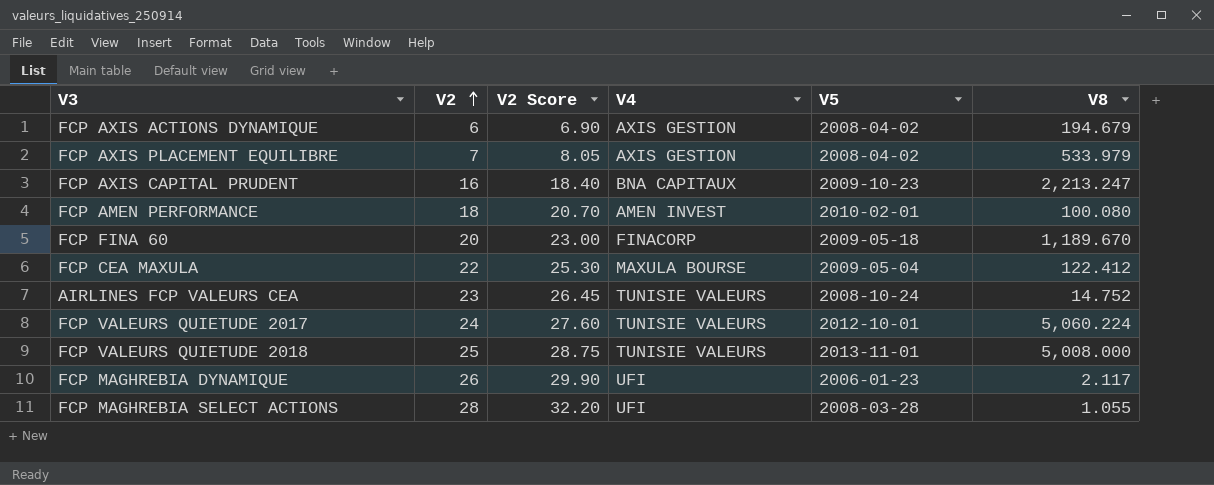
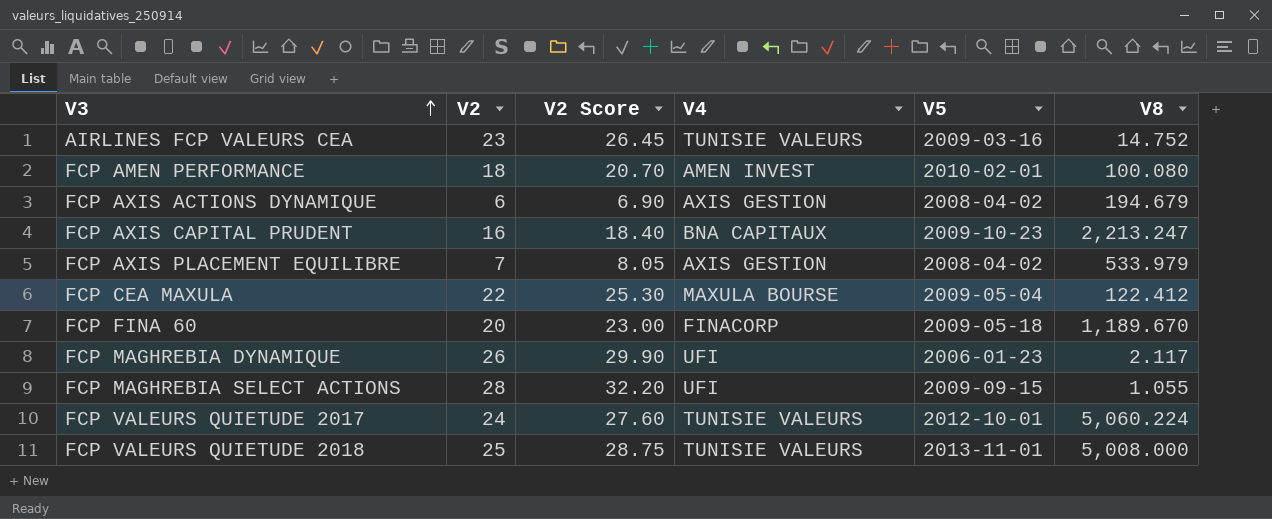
row order: V2 ascending -> V3 ascending
AIRLINES FCP VALEURS CEA | V5: 2008-10-24 -> 2009-03-16
FCP MAGHREBIA SELECT ACTIONS | V5: 2008-03-28 -> 2009-09-15

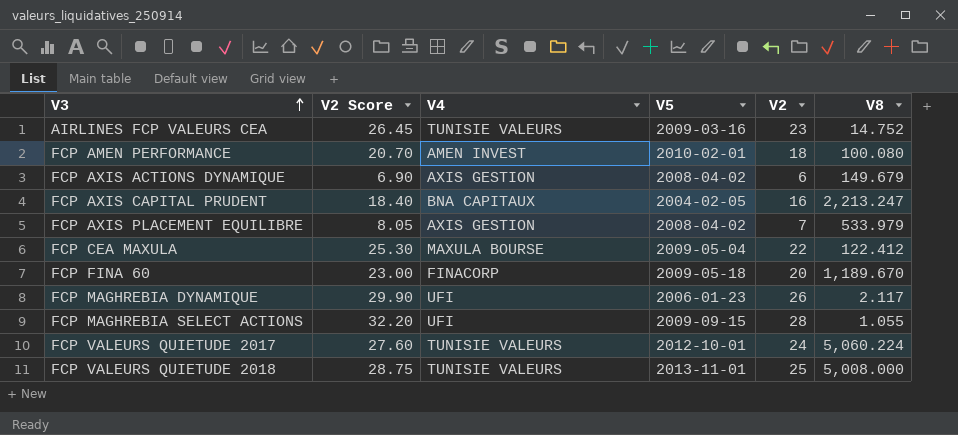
column V2 | position: 2 -> 5
FCP AXIS ACTIONS DYNAMIQUE | V8: 194.679 -> 149.679
FCP AXIS CAPITAL PRUDENT | V5: 2009-10-23 -> 2004-02-05

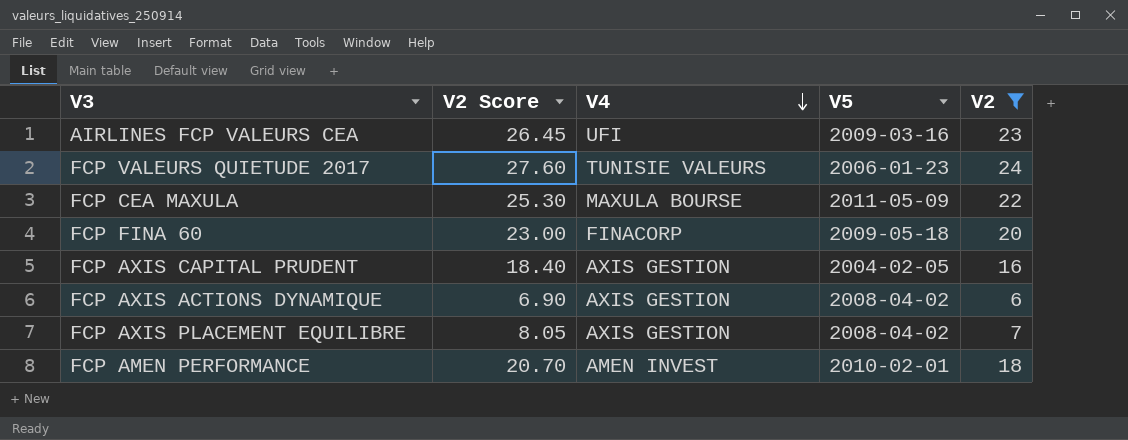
filter: none -> V2 <= 24
row order: V3 ascending -> V4 descending
column V8 | position: 6 -> none
AIRLINES FCP VALEURS CEA | V4: TUNISIE VALEURS -> UFI
FCP VALEURS QUIETUDE 2017 | V5: 2012-10-01 -> 2006-01-23
FCP CEA MAXULA | V5: 2009-05-04 -> 2011-05-09
FCP AXIS CAPITAL PRUDENT | V4: BNA CAPITAUX -> AXIS GESTION

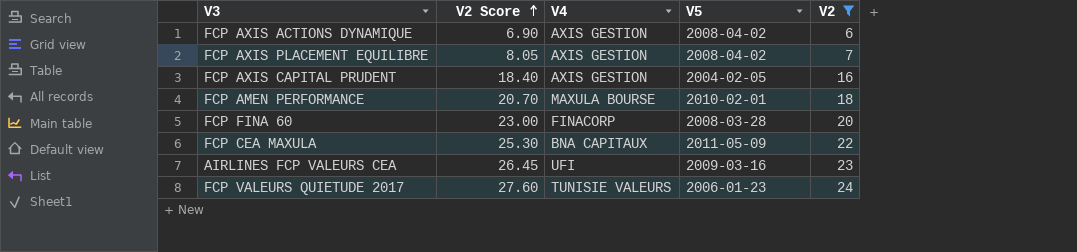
row order: V4 descending -> V2 Score ascending
FCP AMEN PERFORMANCE | V4: AMEN INVEST -> MAXULA BOURSE
FCP FINA 60 | V5: 2009-05-18 -> 2008-03-28
FCP CEA MAXULA | V4: MAXULA BOURSE -> BNA CAPITAUX

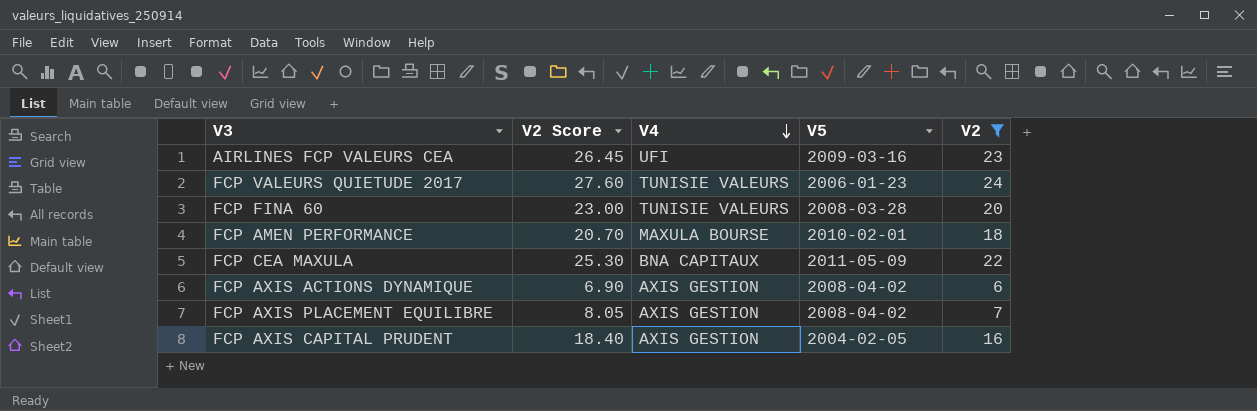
row order: V2 Score ascending -> V4 descending
FCP FINA 60 | V4: FINACORP -> TUNISIE VALEURS

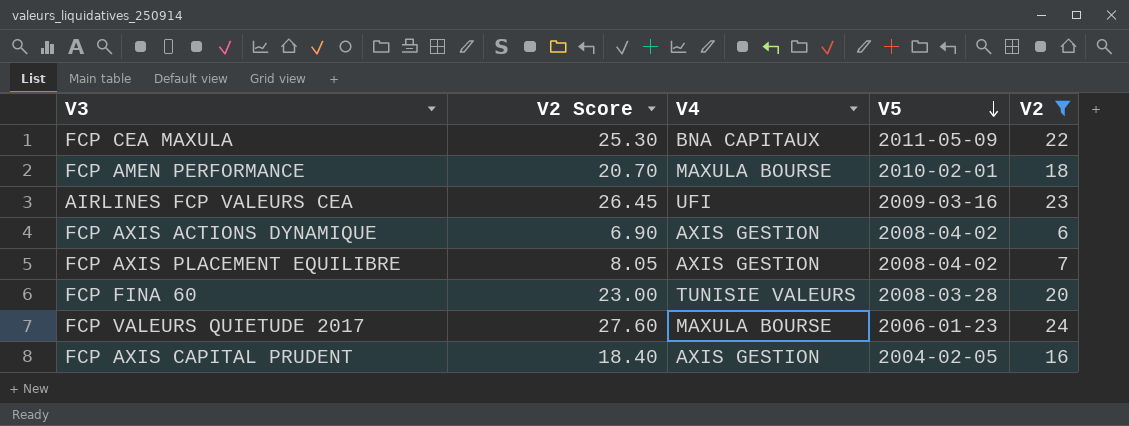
row order: V4 descending -> V5 descending
FCP VALEURS QUIETUDE 2017 | V4: TUNISIE VALEURS -> MAXULA BOURSE

